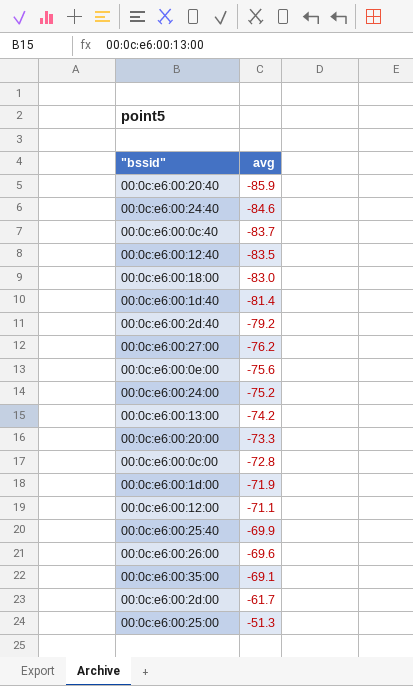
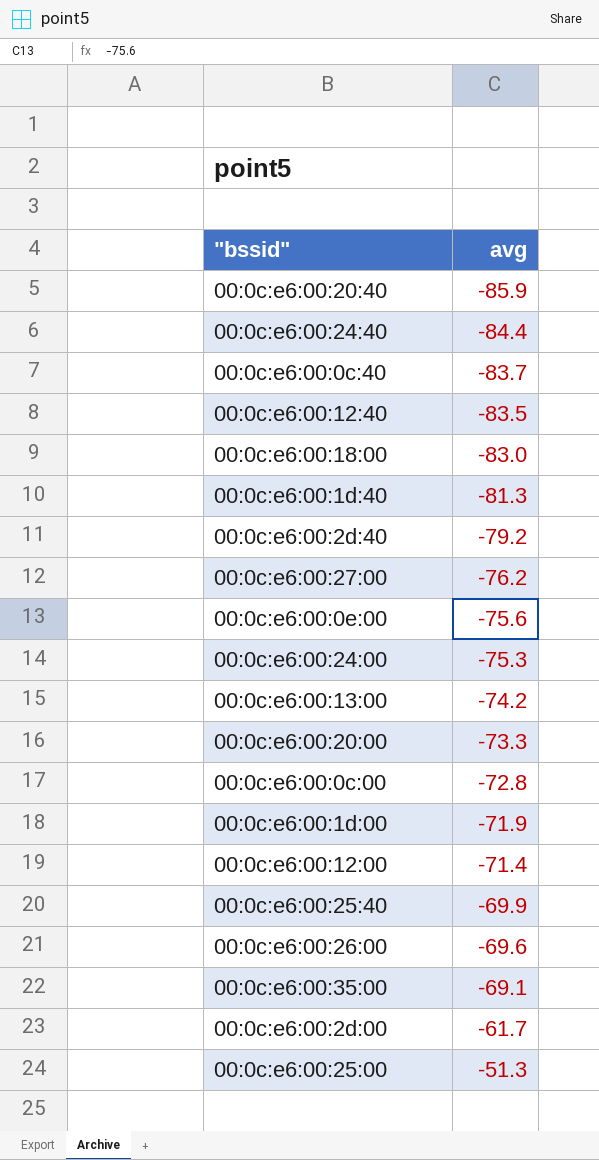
00:0c:e6:00:24:40 | avg: -84.6 -> -84.4
00:0c:e6:00:1d:40 | avg: -81.4 -> -81.3
00:0c:e6:00:24:00 | avg: -75.2 -> -75.3
00:0c:e6:00:12:00 | avg: -71.1 -> -71.4

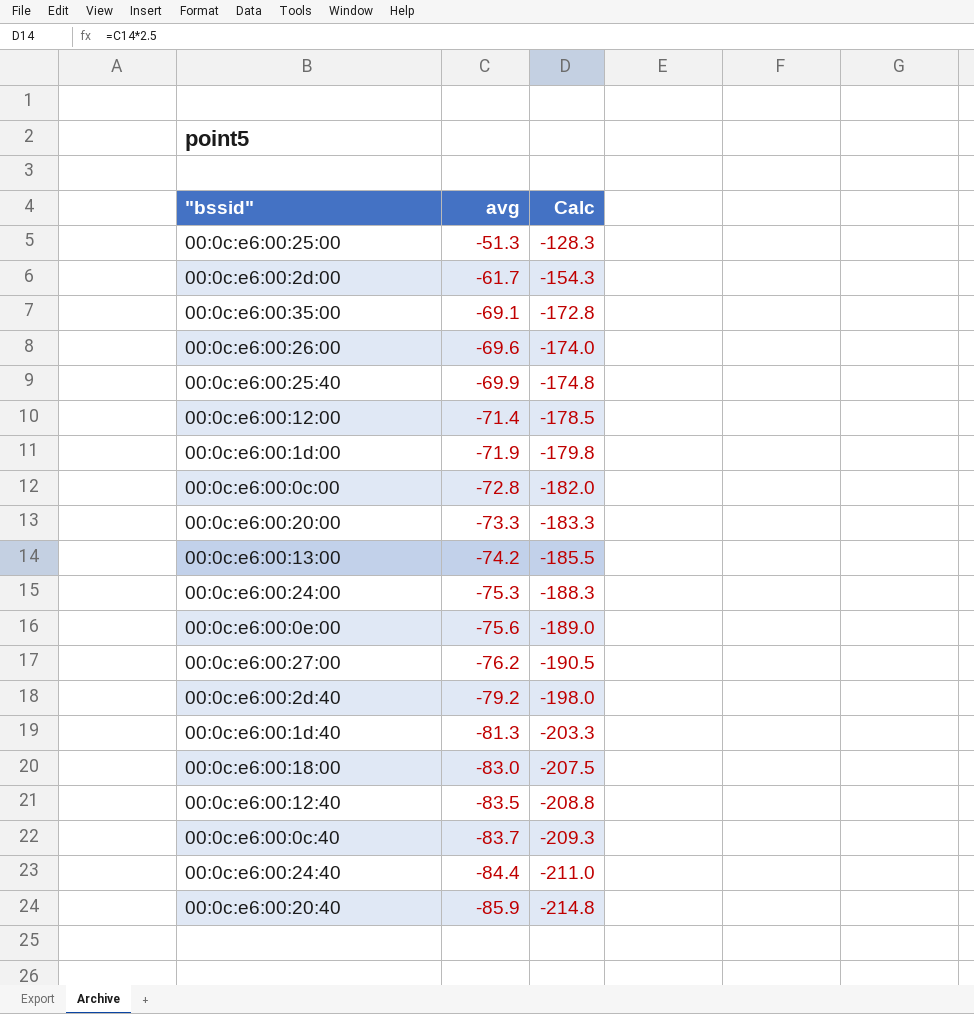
row order: avg ascending -> avg descending
column Calc | formula: none -> [avg] * 2.5

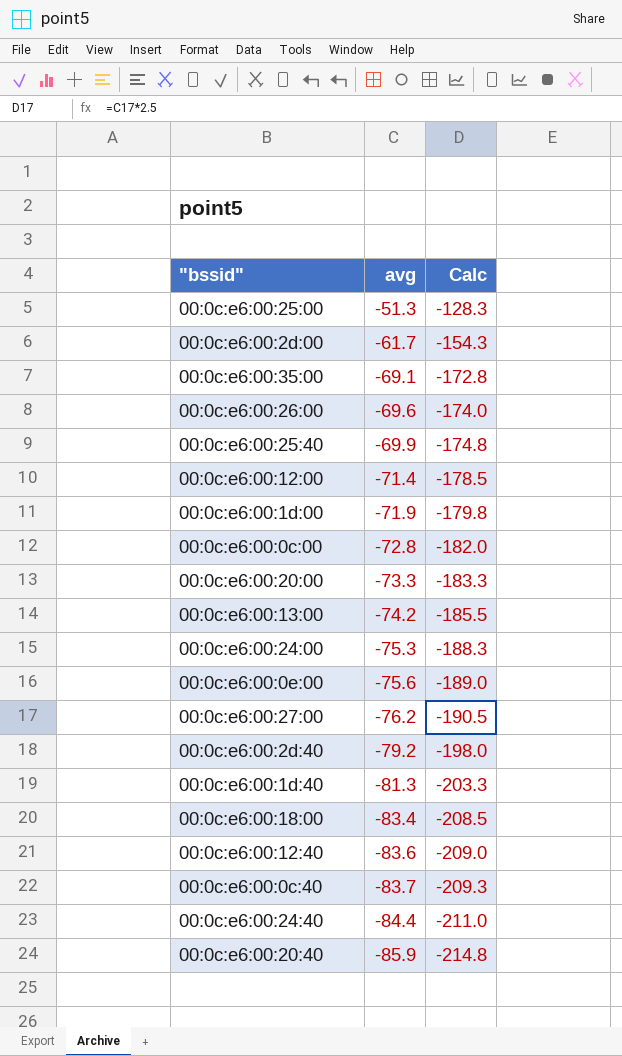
00:0c:e6:00:18:00 | avg: -83.0 -> -83.4
00:0c:e6:00:18:00 | Calc: -207.5 -> -208.5
00:0c:e6:00:12:40 | avg: -83.5 -> -83.6
00:0c:e6:00:12:40 | Calc: -208.8 -> -209.0

